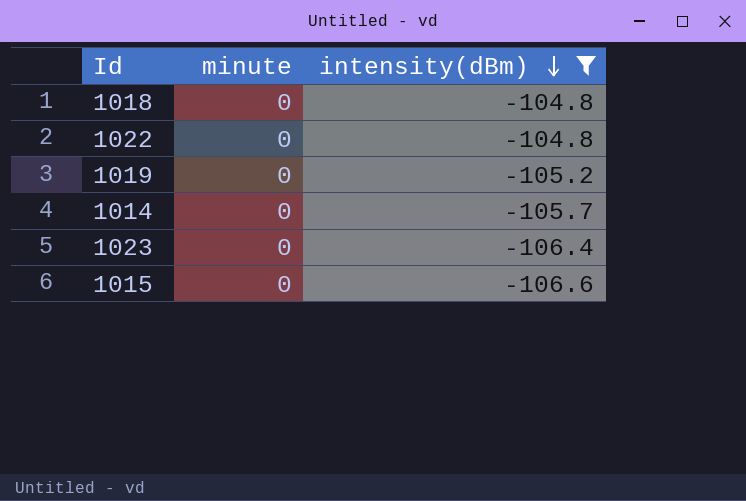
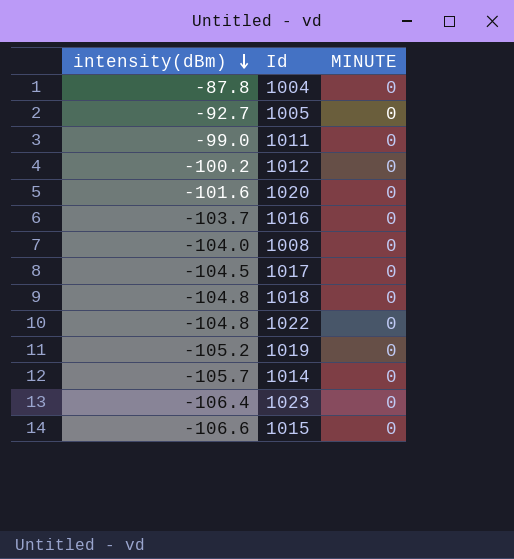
filter: intensity(dBm) <= -104.8 -> none
column intensity(dBm) | position: 3 -> 1
column name: minute -> MINUTE

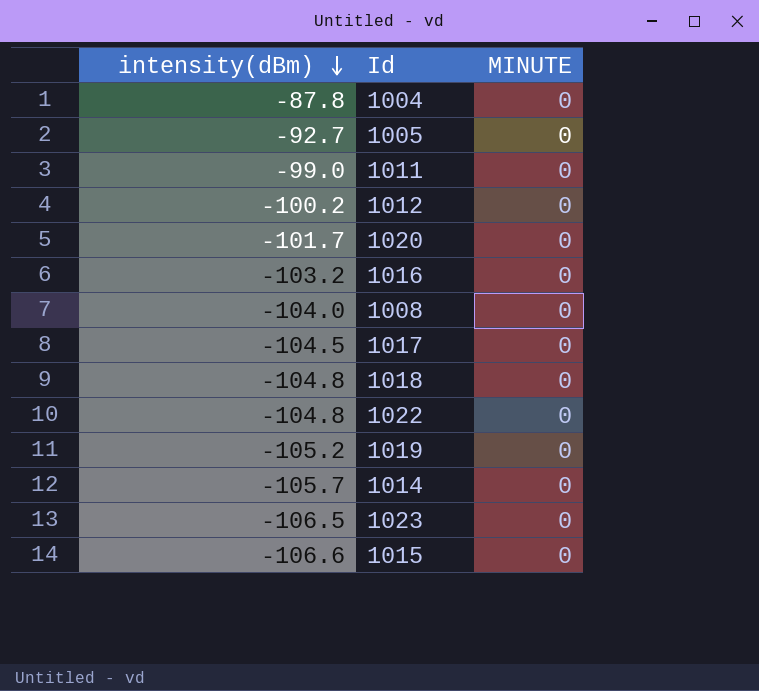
1020 | intensity(dBm): -101.6 -> -101.7
1016 | intensity(dBm): -103.7 -> -103.2
1023 | intensity(dBm): -106.4 -> -106.5

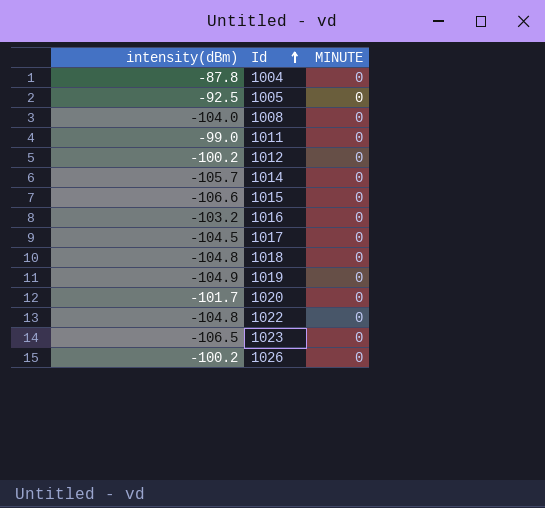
row order: intensity(dBm) descending -> Id ascending
1005 | intensity(dBm): -92.7 -> -92.5
1019 | intensity(dBm): -105.2 -> -104.9
row 1026: none -> -100.2 | 0

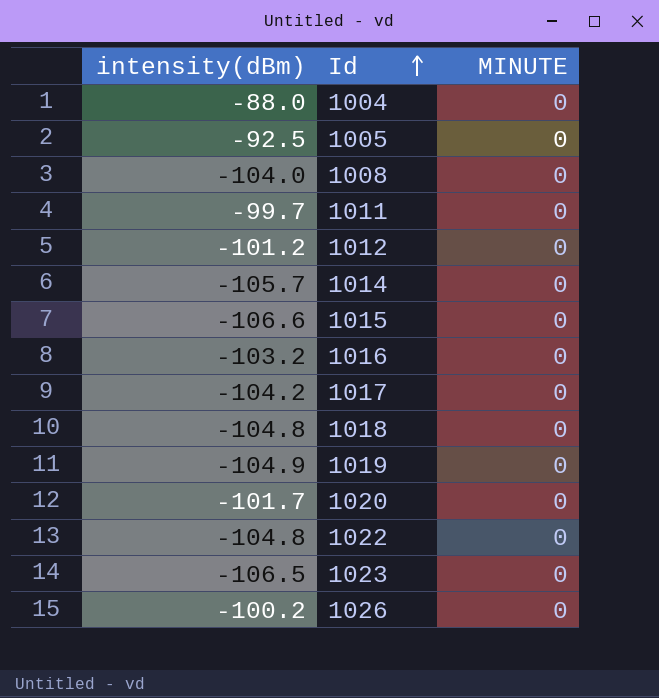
1004 | intensity(dBm): -87.8 -> -88.0
1011 | intensity(dBm): -99.0 -> -99.7
1012 | intensity(dBm): -100.2 -> -101.2
1017 | intensity(dBm): -104.5 -> -104.2

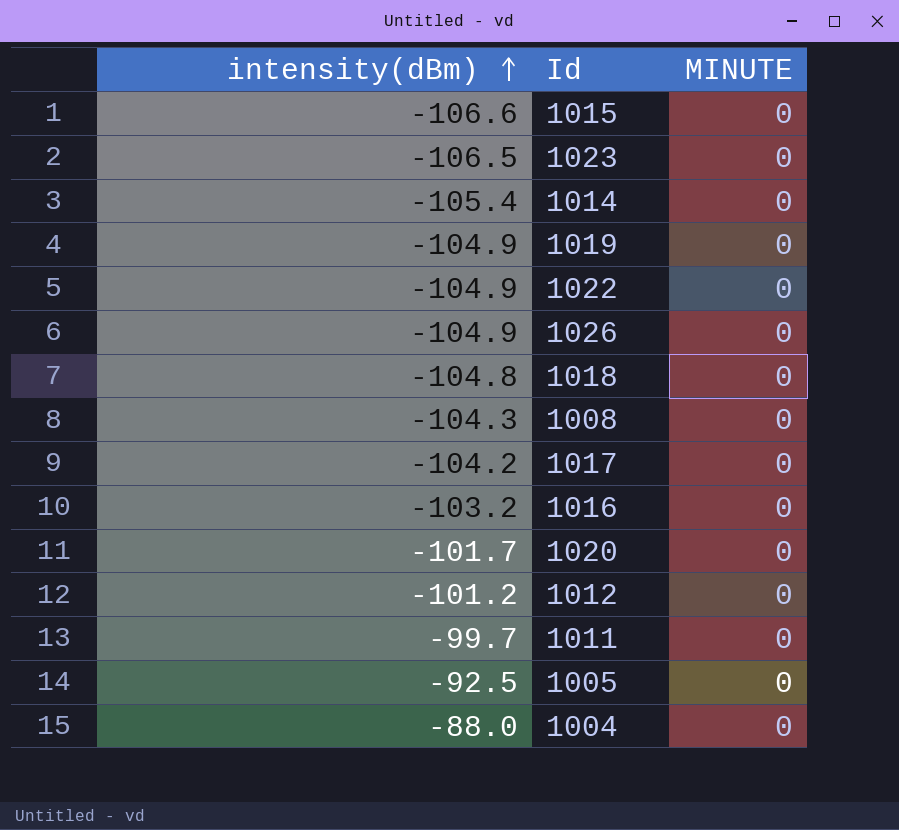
row order: Id ascending -> intensity(dBm) ascending
1014 | intensity(dBm): -105.7 -> -105.4
1022 | intensity(dBm): -104.8 -> -104.9
1026 | intensity(dBm): -100.2 -> -104.9
1008 | intensity(dBm): -104.0 -> -104.3

